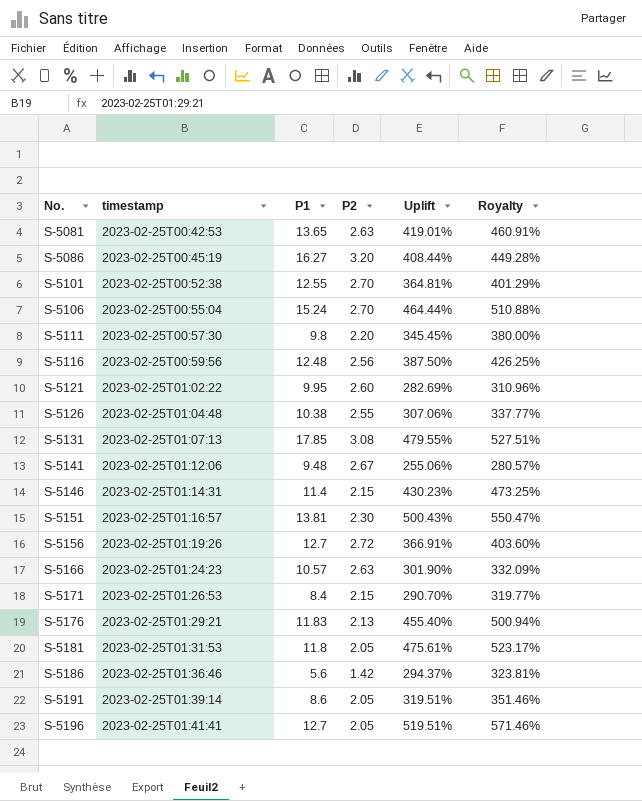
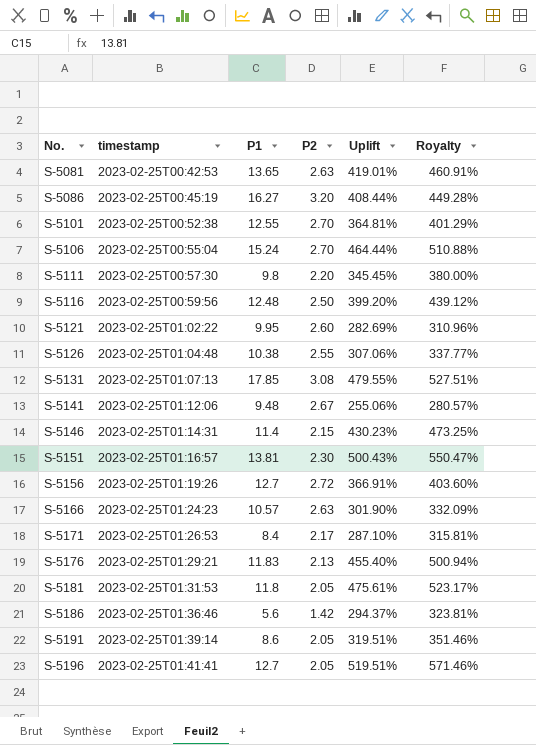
S-5116 | P2: 2.56 -> 2.50
S-5116 | Uplift: 387.50% -> 399.20%
S-5116 | Royalty: 426.25% -> 439.12%
S-5171 | P2: 2.15 -> 2.17
S-5171 | Uplift: 290.70% -> 287.10%
S-5171 | Royalty: 319.77% -> 315.81%

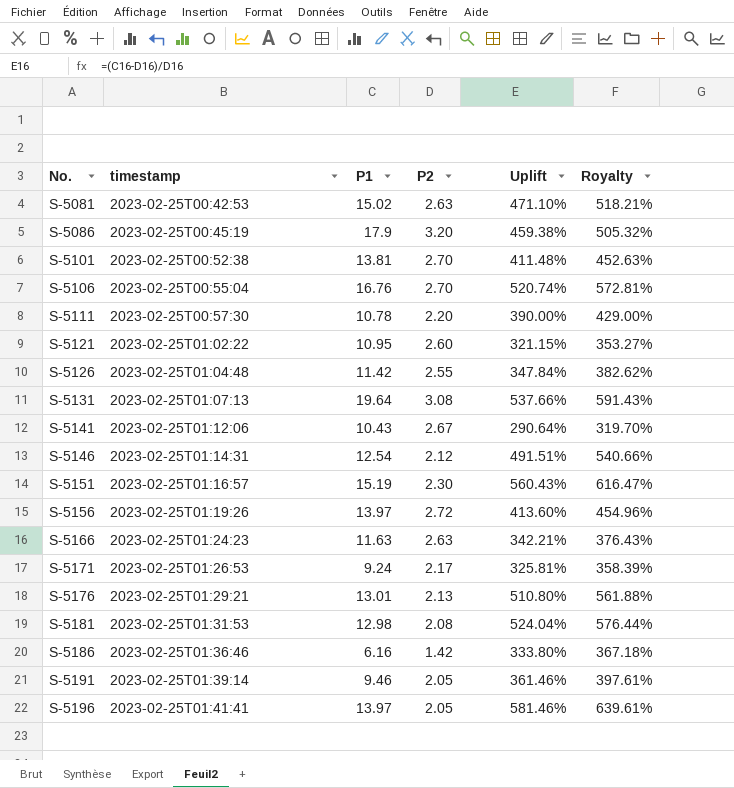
row S-5116: 2023-02-25T00:59:56 | 12.48 | 2.50 | 399.20% | 439.12% -> none
S-5081 | P1: 13.65 -> 15.02
S-5081 | Uplift: 419.01% -> 471.10%
S-5081 | Royalty: 460.91% -> 518.21%
S-5086 | P1: 16.27 -> 17.9
S-5086 | Uplift: 408.44% -> 459.38%
S-5086 | Royalty: 449.28% -> 505.32%
S-5101 | P1: 12.55 -> 13.81
S-5101 | Uplift: 364.81% -> 411.48%
S-5101 | Royalty: 401.29% -> 452.63%
S-5106 | P1: 15.24 -> 16.76
S-5106 | Uplift: 464.44% -> 520.74%
S-5106 | Royalty: 510.88% -> 572.81%
S-5111 | P1: 9.8 -> 10.78
S-5111 | Uplift: 345.45% -> 390.00%
S-5111 | Royalty: 380.00% -> 429.00%
S-5121 | P1: 9.95 -> 10.95
S-5121 | Uplift: 282.69% -> 321.15%
S-5121 | Royalty: 310.96% -> 353.27%
S-5126 | P1: 10.38 -> 11.42
S-5126 | Uplift: 307.06% -> 347.84%
S-5126 | Royalty: 337.77% -> 382.62%
S-5131 | P1: 17.85 -> 19.64
S-5131 | Uplift: 479.55% -> 537.66%
S-5131 | Royalty: 527.51% -> 591.43%
S-5141 | P1: 9.48 -> 10.43
S-5141 | Uplift: 255.06% -> 290.64%
S-5141 | Royalty: 280.57% -> 319.70%
S-5146 | P1: 11.4 -> 12.54
S-5146 | P2: 2.15 -> 2.12
S-5146 | Uplift: 430.23% -> 491.51%
S-5146 | Royalty: 473.25% -> 540.66%
S-5151 | P1: 13.81 -> 15.19
S-5151 | Uplift: 500.43% -> 560.43%
S-5151 | Royalty: 550.47% -> 616.47%
S-5156 | P1: 12.7 -> 13.97
S-5156 | Uplift: 366.91% -> 413.60%
S-5156 | Royalty: 403.60% -> 454.96%
S-5166 | P1: 10.57 -> 11.63
S-5166 | Uplift: 301.90% -> 342.21%
S-5166 | Royalty: 332.09% -> 376.43%
S-5171 | P1: 8.4 -> 9.24
S-5171 | Uplift: 287.10% -> 325.81%
S-5171 | Royalty: 315.81% -> 358.39%
S-5176 | P1: 11.83 -> 13.01
S-5176 | Uplift: 455.40% -> 510.80%
S-5176 | Royalty: 500.94% -> 561.88%
S-5181 | P1: 11.8 -> 12.98
S-5181 | P2: 2.05 -> 2.08
S-5181 | Uplift: 475.61% -> 524.04%
S-5181 | Royalty: 523.17% -> 576.44%
S-5186 | P1: 5.6 -> 6.16
S-5186 | Uplift: 294.37% -> 333.80%
S-5186 | Royalty: 323.81% -> 367.18%
S-5191 | P1: 8.6 -> 9.46
S-5191 | Uplift: 319.51% -> 361.46%
S-5191 | Royalty: 351.46% -> 397.61%
S-5196 | P1: 12.7 -> 13.97
S-5196 | Uplift: 519.51% -> 581.46%
S-5196 | Royalty: 571.46% -> 639.61%

